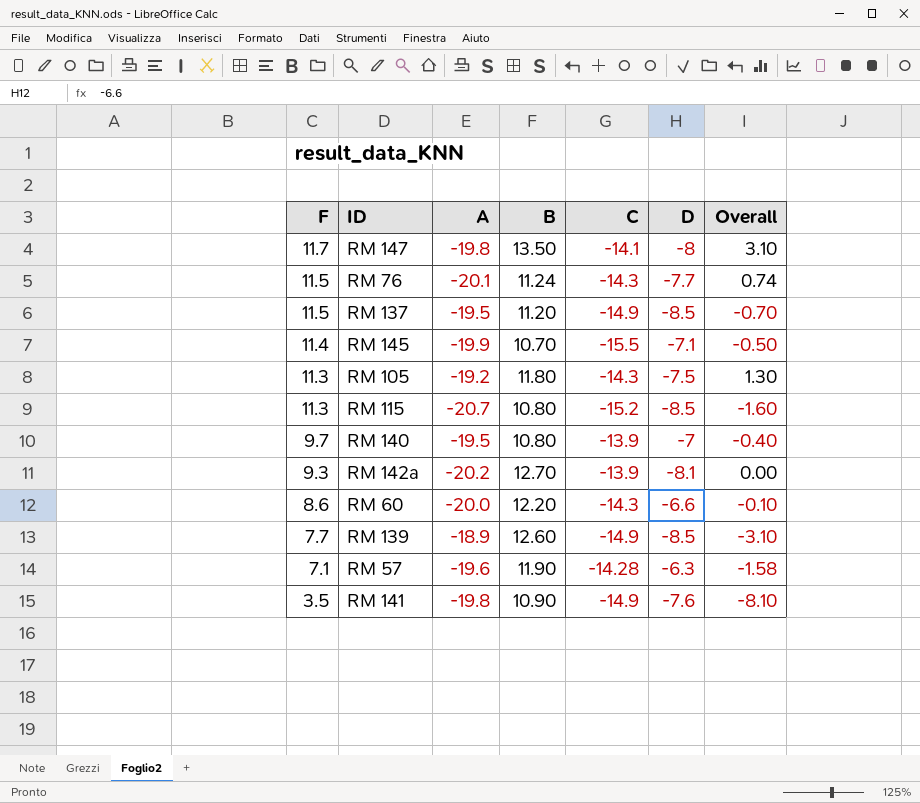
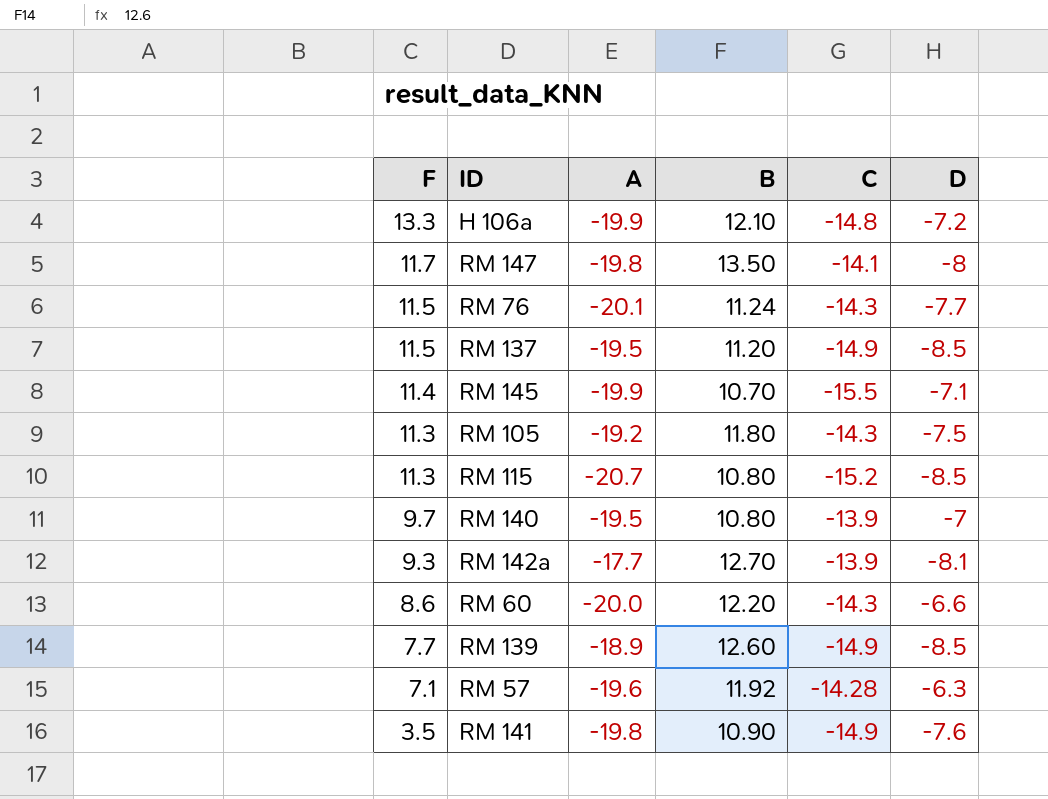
column Overall | formula: [F] + [B] + [C] + [D] -> none
row H 106a: none -> 13.3 | -19.9 | 12.10 | -14.8 | -7.2
RM 142a | A: -20.2 -> -17.7
RM 57 | B: 11.90 -> 11.92

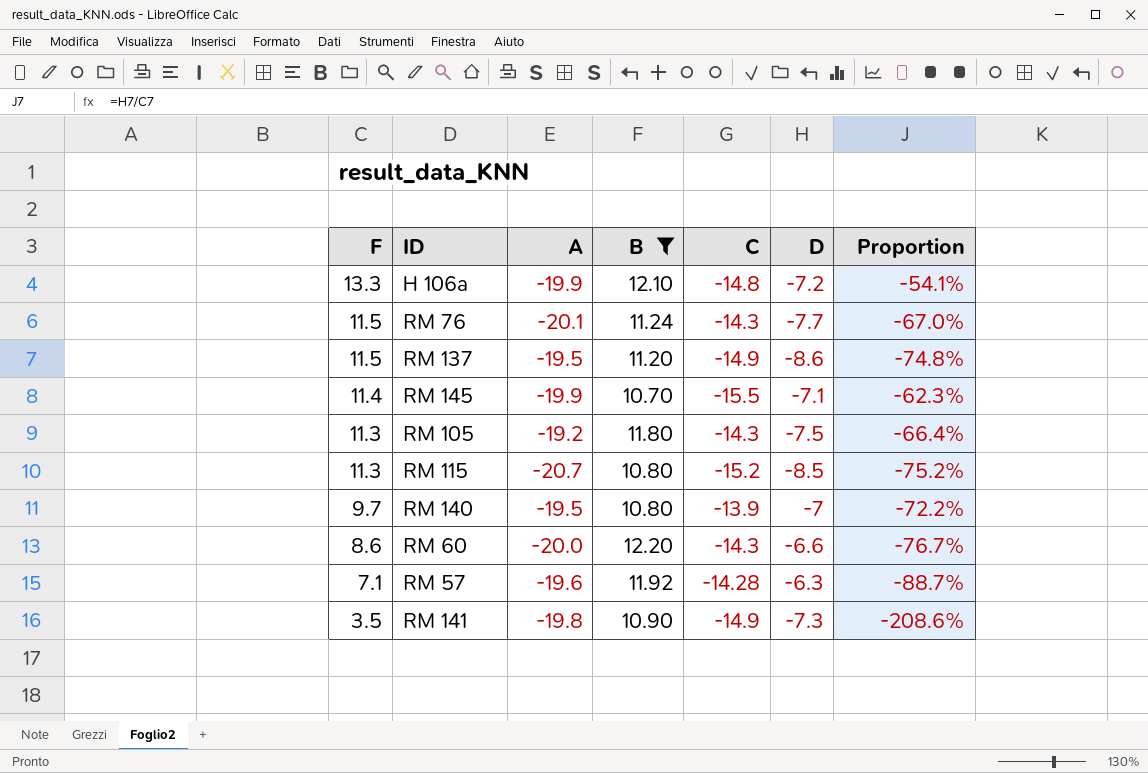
filter: none -> B <= 12.20
column Proportion | formula: none -> [D] / [F]
RM 137 | D: -8.5 -> -8.6
RM 141 | D: -7.6 -> -7.3

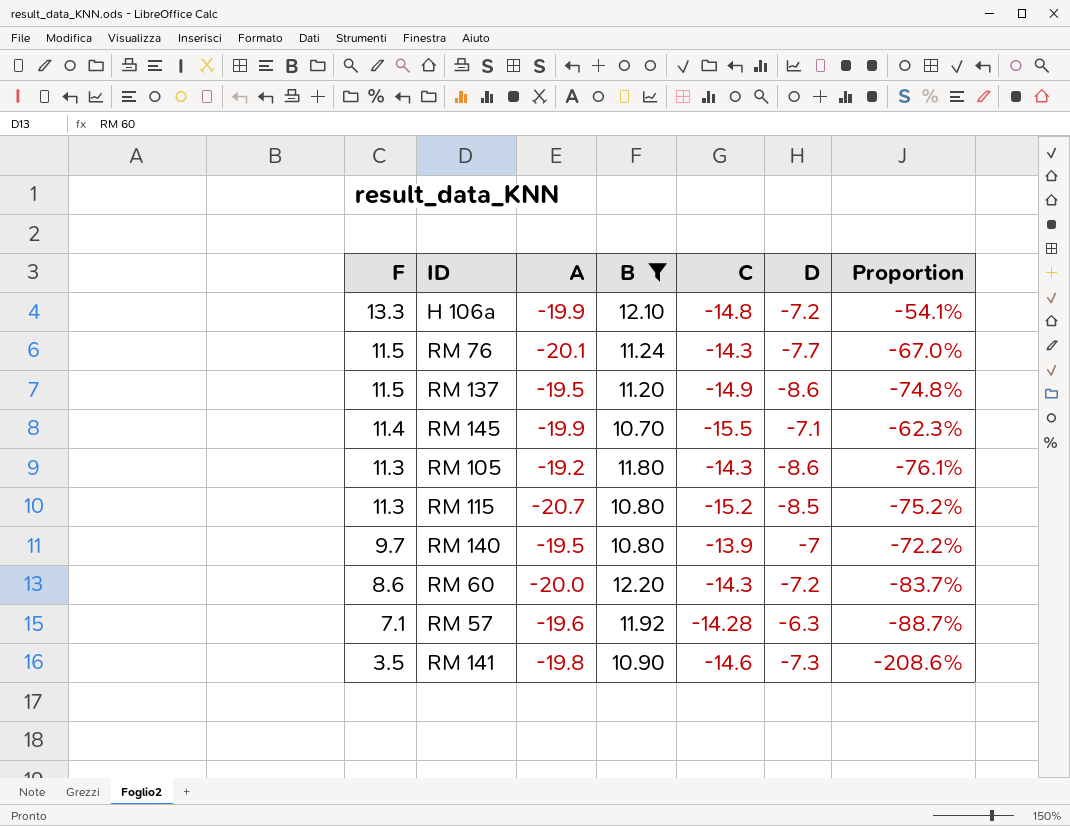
RM 105 | D: -7.5 -> -8.6
RM 105 | Proportion: -66.4% -> -76.1%
RM 60 | D: -6.6 -> -7.2
RM 60 | Proportion: -76.7% -> -83.7%
RM 141 | C: -14.9 -> -14.6

